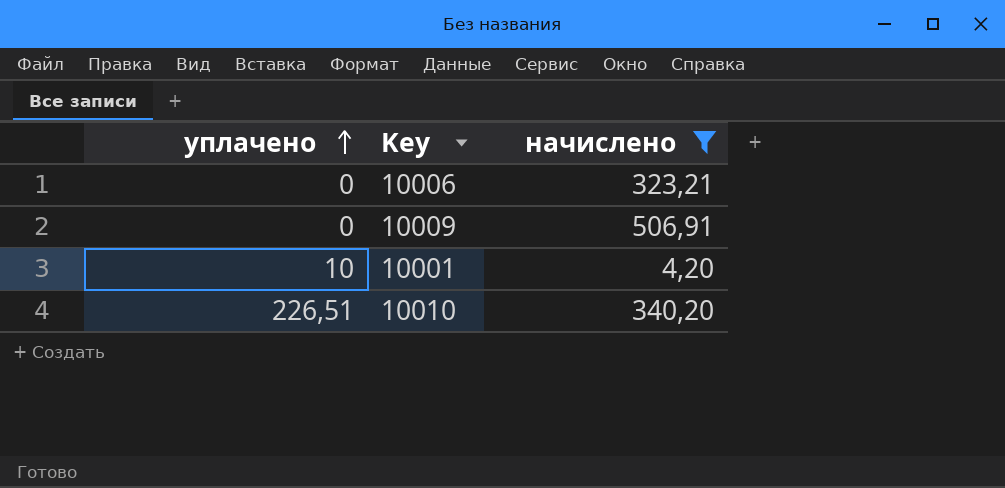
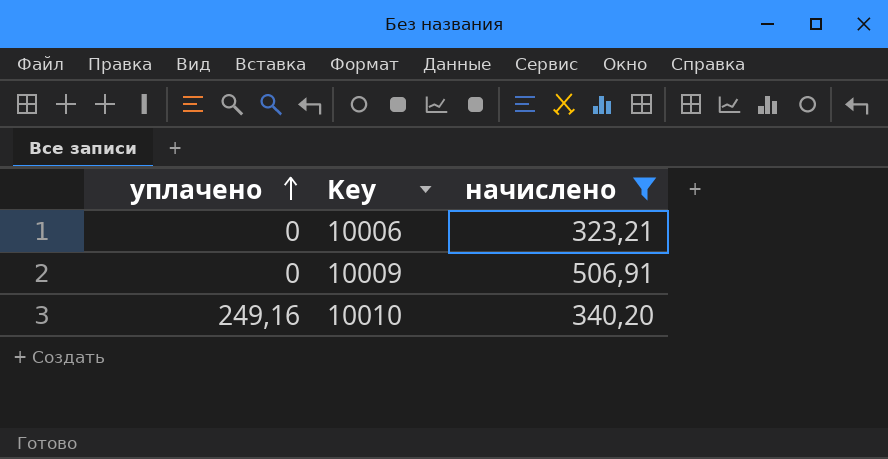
row 10001: 10 | 4,20 -> none
10010 | уплачено: 226,51 -> 249,16

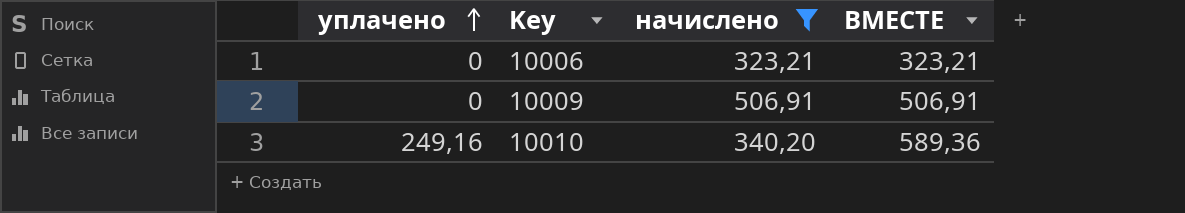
column ВМЕСТЕ | formula: none -> [уплачено] + [начислено]

